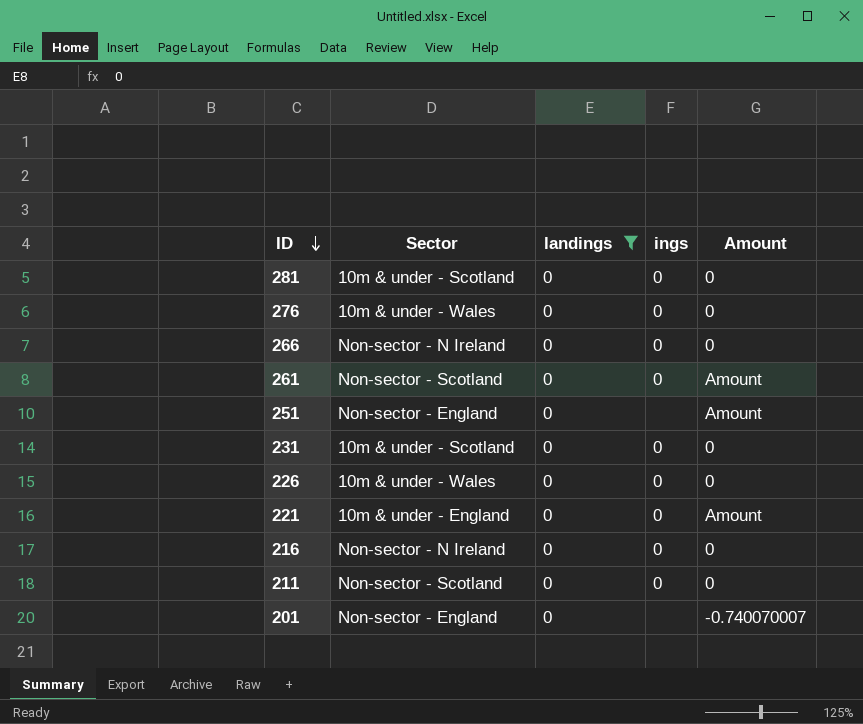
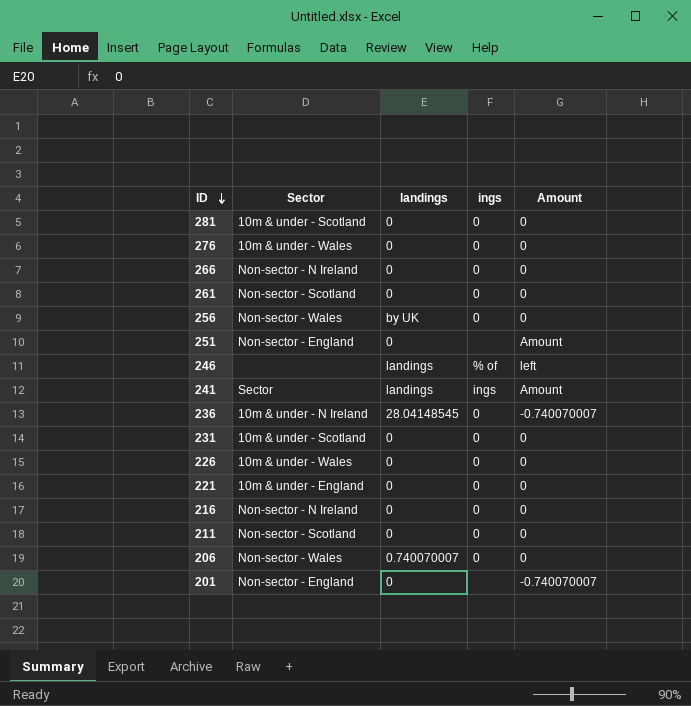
filter: landings = 0 -> none
261 | Amount: Amount -> 0
221 | Amount: Amount -> 0

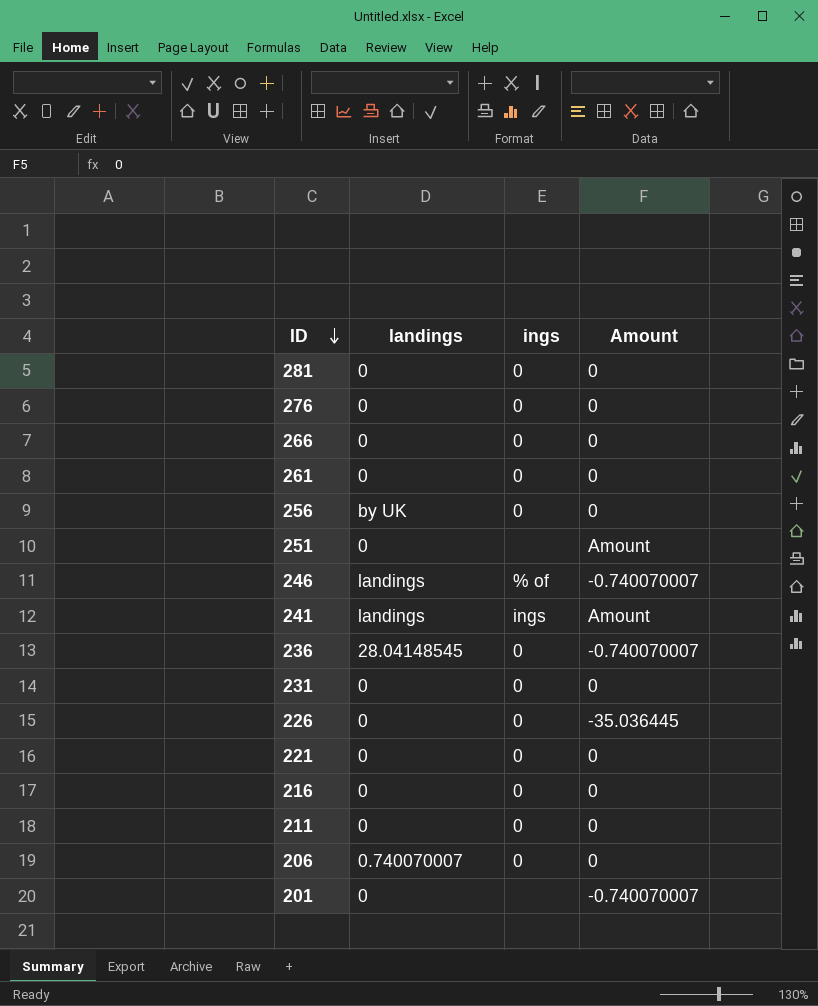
column Sector | position: 2 -> none
246 | Amount: left -> -0.740070007
226 | Amount: 0 -> -35.036445

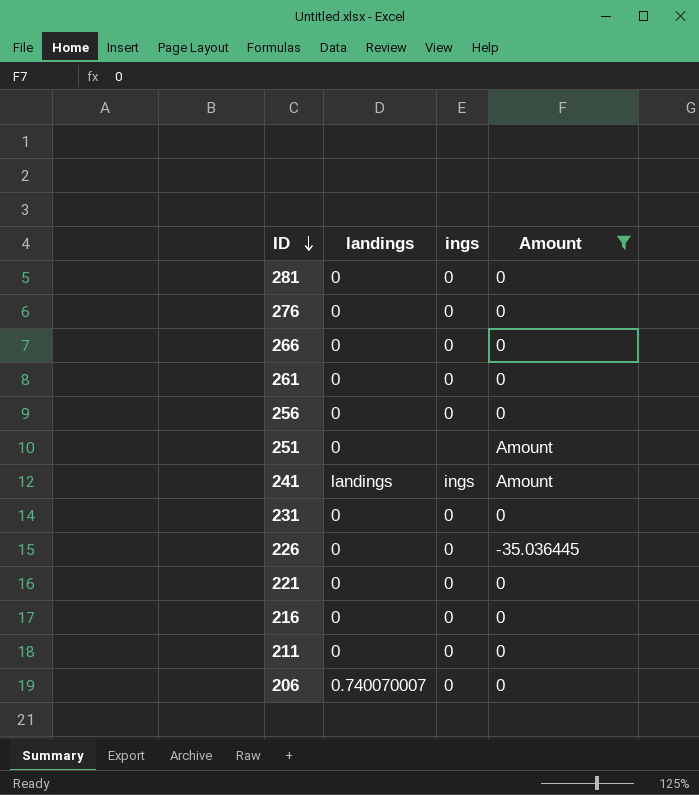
filter: none -> Amount != -0.740070007
256 | landings: by UK -> 0

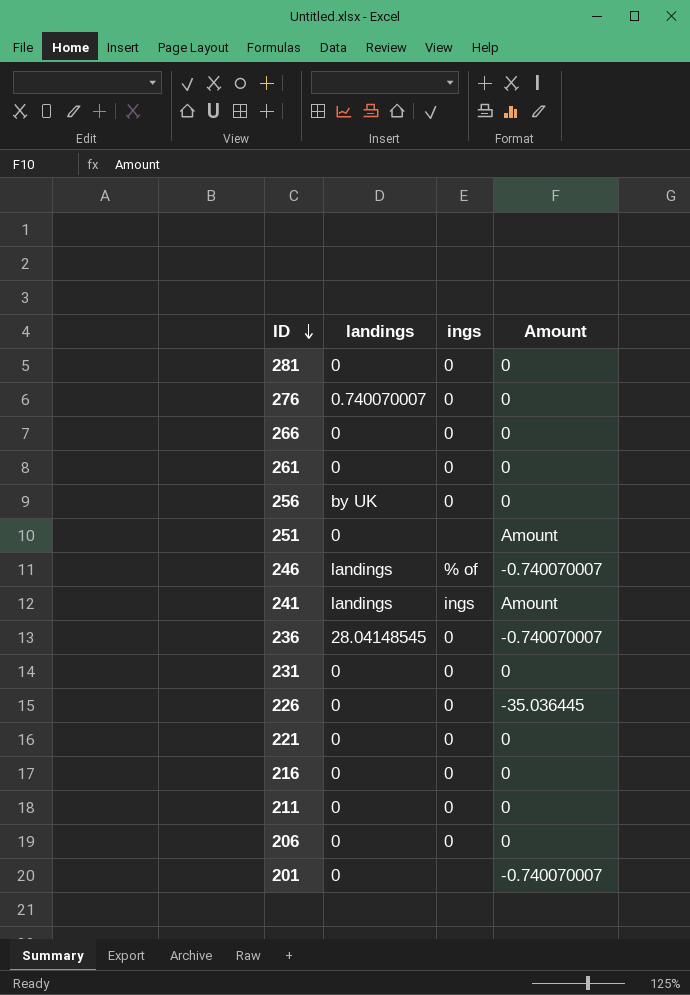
filter: Amount != -0.740070007 -> none
276 | landings: 0 -> 0.740070007
256 | landings: 0 -> by UK
206 | landings: 0.740070007 -> 0

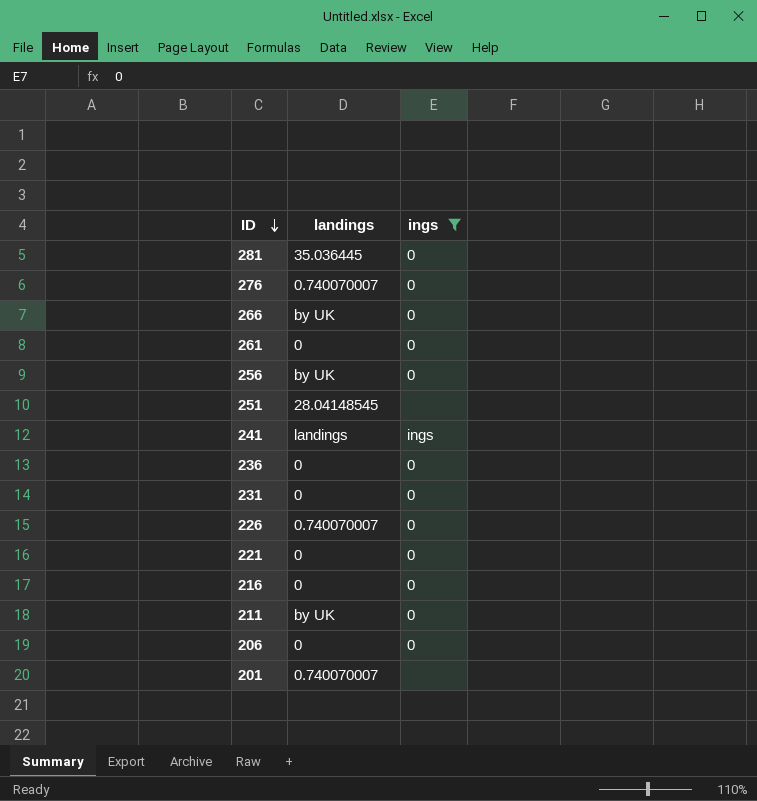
filter: none -> ings != % of
column Amount | position: 4 -> none
281 | landings: 0 -> 35.036445
266 | landings: 0 -> by UK
251 | landings: 0 -> 28.04148545
236 | landings: 28.04148545 -> 0
226 | landings: 0 -> 0.740070007
211 | landings: 0 -> by UK
201 | landings: 0 -> 0.740070007

